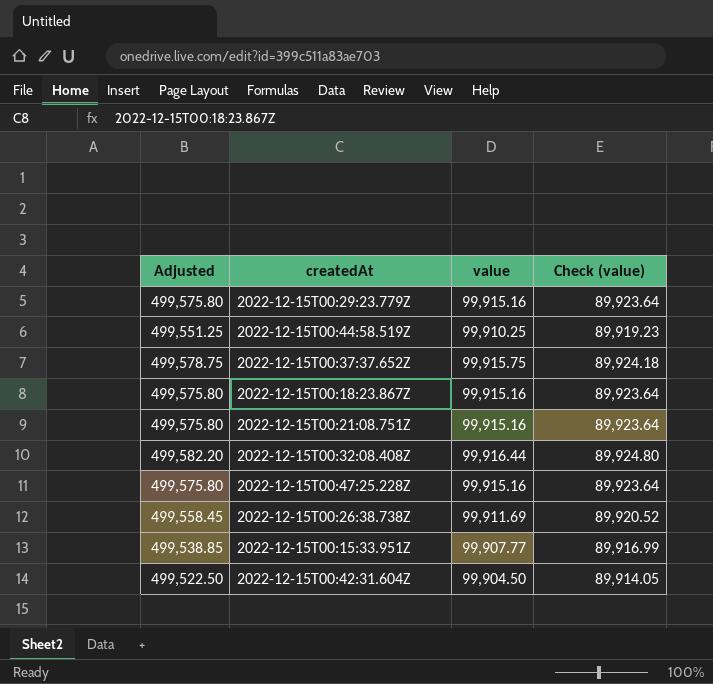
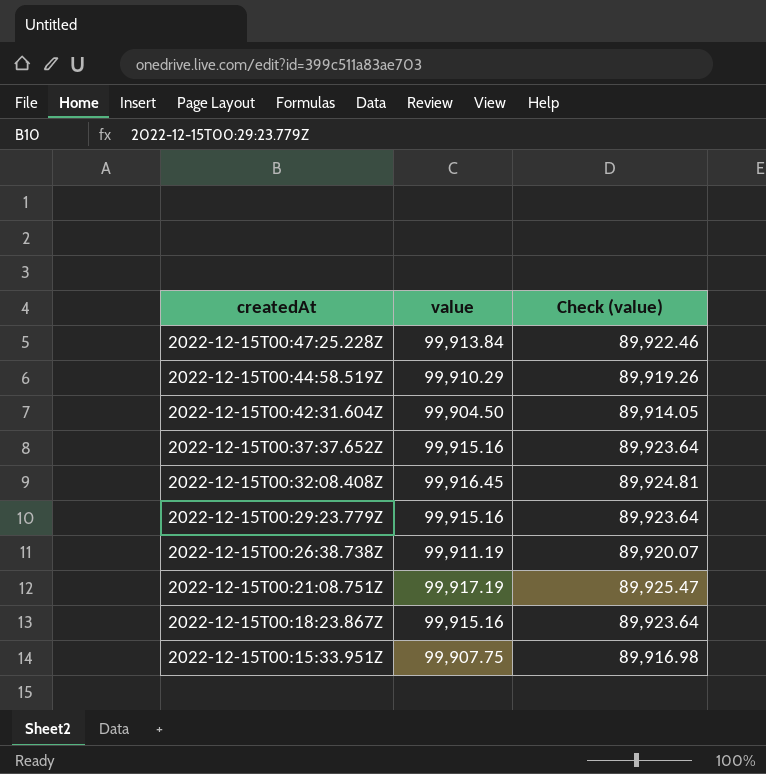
row order: none -> createdAt descending
column Adjusted | formula: [value] * 5 -> none
2022-12-15T00:47:25.228Z | value: 99,915.16 -> 99,913.84
2022-12-15T00:47:25.228Z | Check (value): 89,923.64 -> 89,922.46
2022-12-15T00:44:58.519Z | value: 99,910.25 -> 99,910.29
2022-12-15T00:44:58.519Z | Check (value): 89,919.23 -> 89,919.26
2022-12-15T00:37:37.652Z | value: 99,915.75 -> 99,915.16
2022-12-15T00:37:37.652Z | Check (value): 89,924.18 -> 89,923.64
2022-12-15T00:32:08.408Z | value: 99,916.44 -> 99,916.45
2022-12-15T00:32:08.408Z | Check (value): 89,924.80 -> 89,924.81
2022-12-15T00:26:38.738Z | value: 99,911.69 -> 99,911.19
2022-12-15T00:26:38.738Z | Check (value): 89,920.52 -> 89,920.07
2022-12-15T00:21:08.751Z | value: 99,915.16 -> 99,917.19
2022-12-15T00:21:08.751Z | Check (value): 89,923.64 -> 89,925.47
2022-12-15T00:15:33.951Z | value: 99,907.77 -> 99,907.75
2022-12-15T00:15:33.951Z | Check (value): 89,916.99 -> 89,916.98

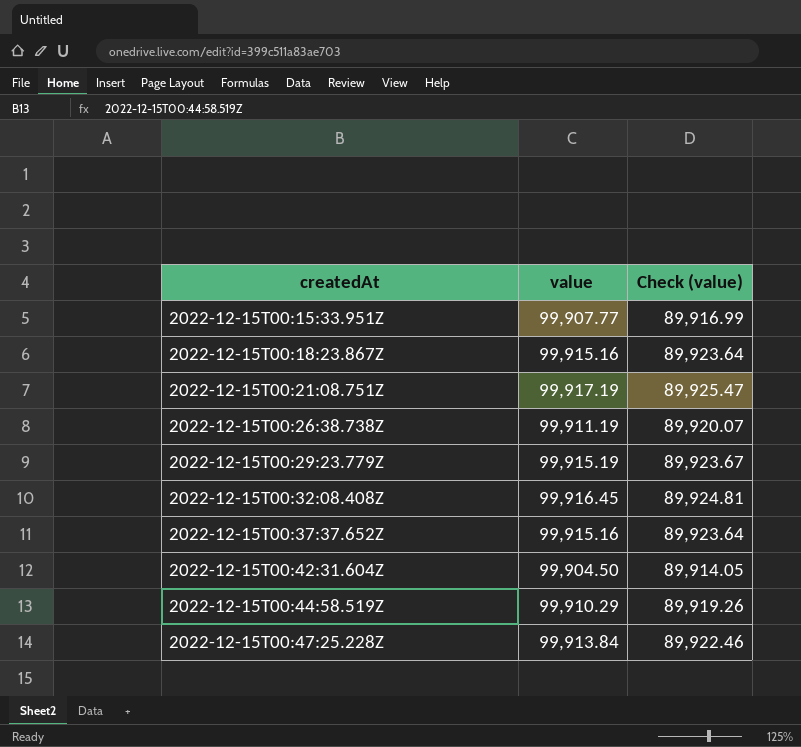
row order: createdAt descending -> createdAt ascending
2022-12-15T00:15:33.951Z | value: 99,907.75 -> 99,907.77
2022-12-15T00:15:33.951Z | Check (value): 89,916.98 -> 89,916.99
2022-12-15T00:29:23.779Z | value: 99,915.16 -> 99,915.19
2022-12-15T00:29:23.779Z | Check (value): 89,923.64 -> 89,923.67

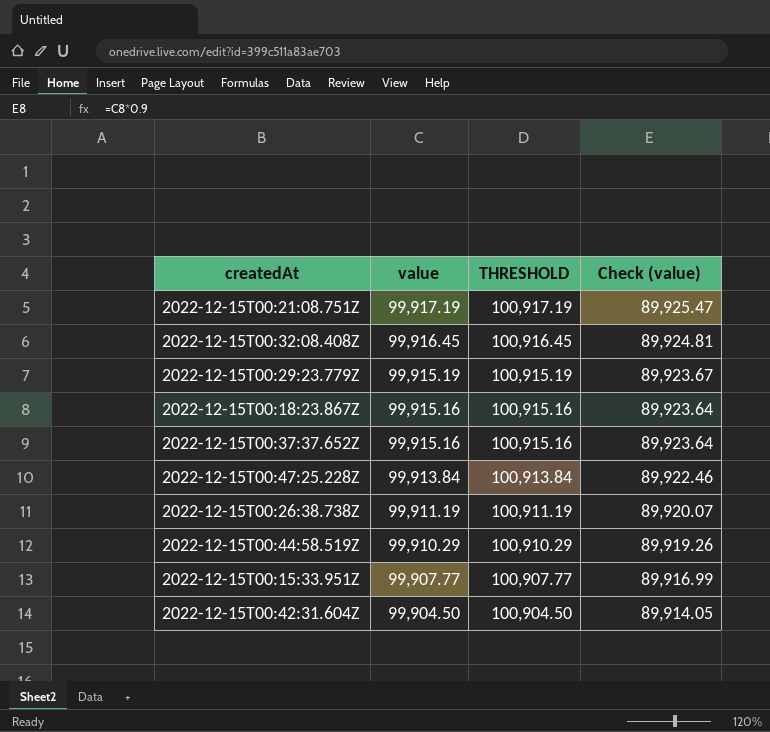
row order: createdAt ascending -> value descending
column THRESHOLD | formula: none -> [value] + 1000

